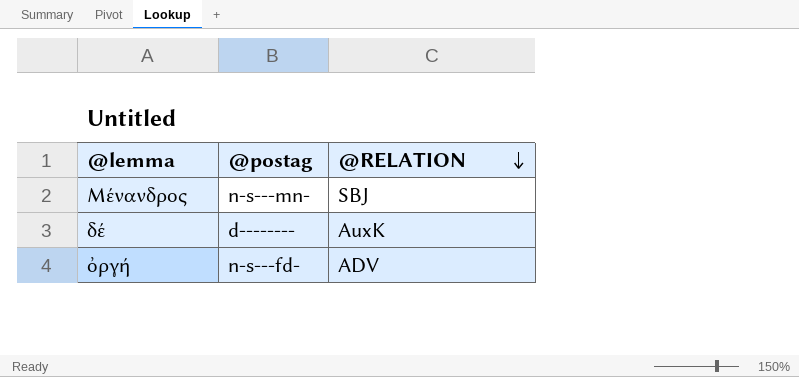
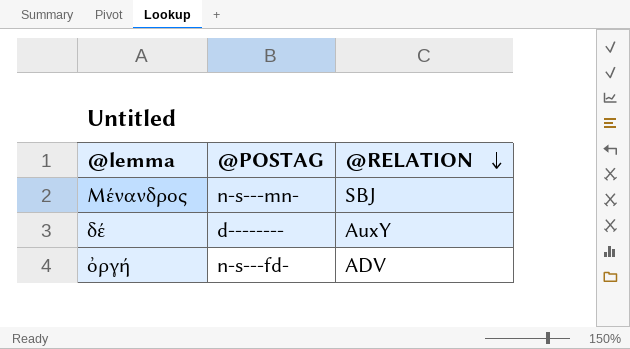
column name: @postag -> @POSTAG
δέ | @RELATION: AuxK -> AuxY

